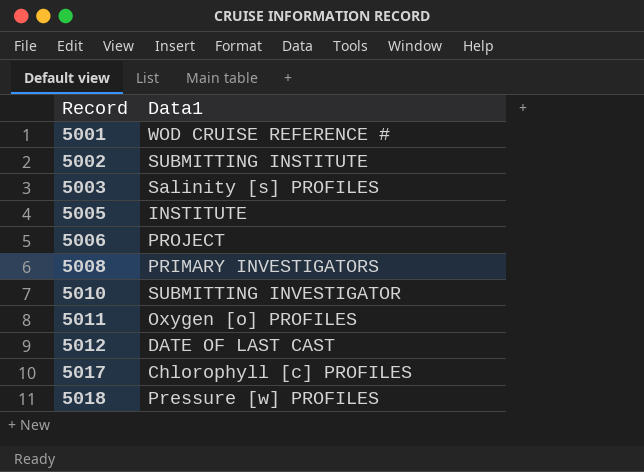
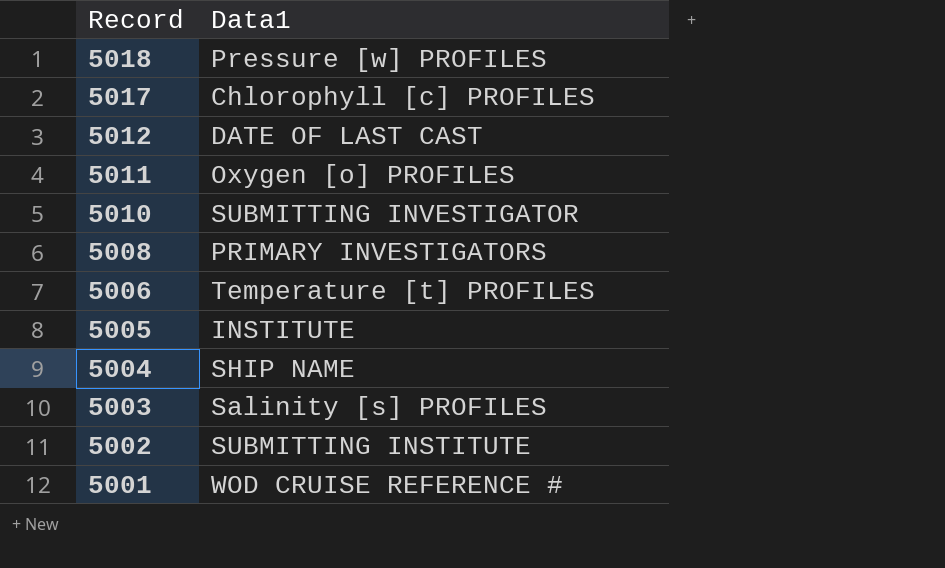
row order: Record ascending -> Record descending
5006 | Data1: PROJECT -> Temperature [t] PROFILES
row 5004: none -> SHIP NAME

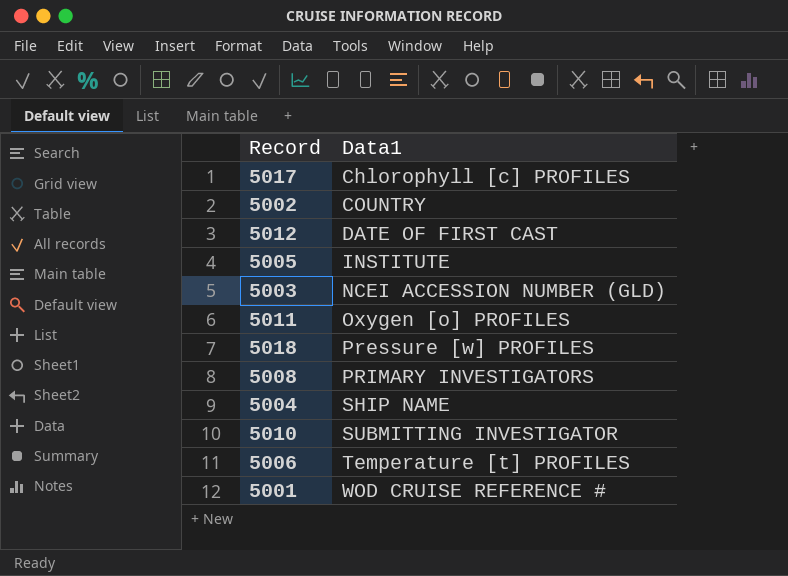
row order: Record descending -> Data1 ascending
5002 | Data1: SUBMITTING INSTITUTE -> COUNTRY
5012 | Data1: DATE OF LAST CAST -> DATE OF FIRST CAST
5003 | Data1: Salinity [s] PROFILES -> NCEI ACCESSION NUMBER (GLD)

